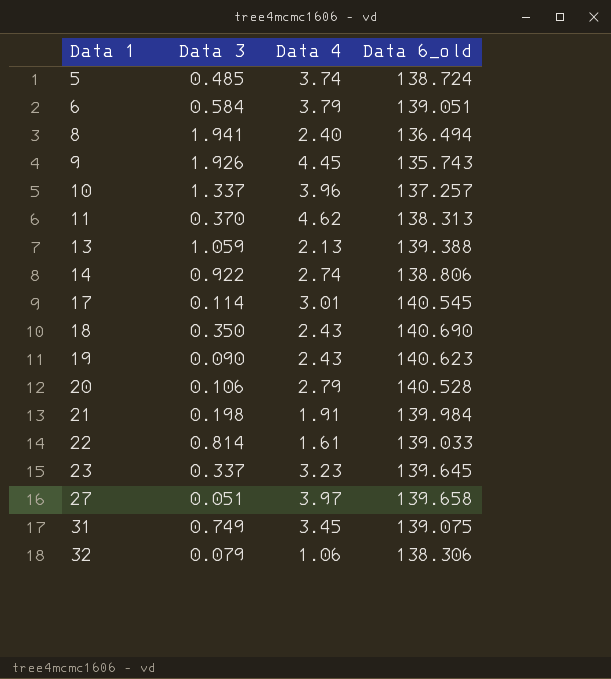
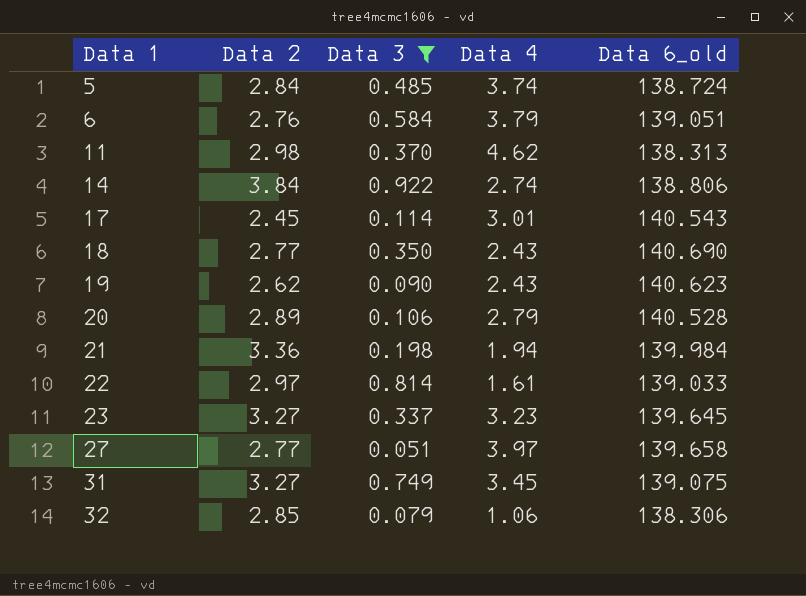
filter: none -> Data 3 <= 0.922
column Data 2 | position: none -> 2
17 | Data 6_old: 140.545 -> 140.543
21 | Data 4: 1.91 -> 1.94

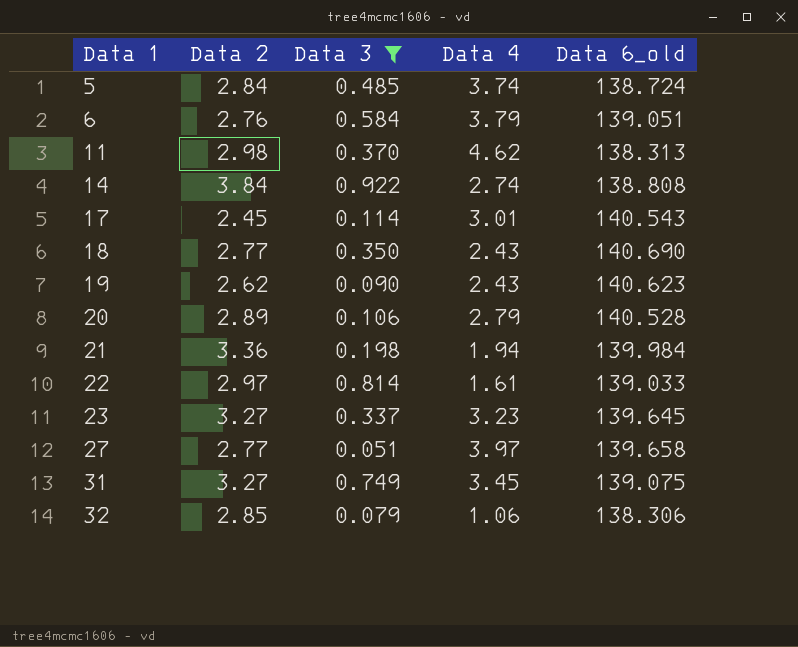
14 | Data 6_old: 138.806 -> 138.808

